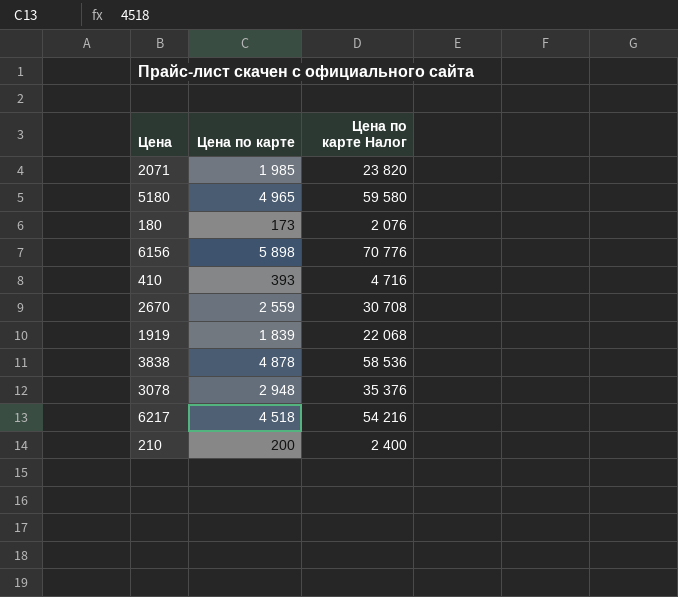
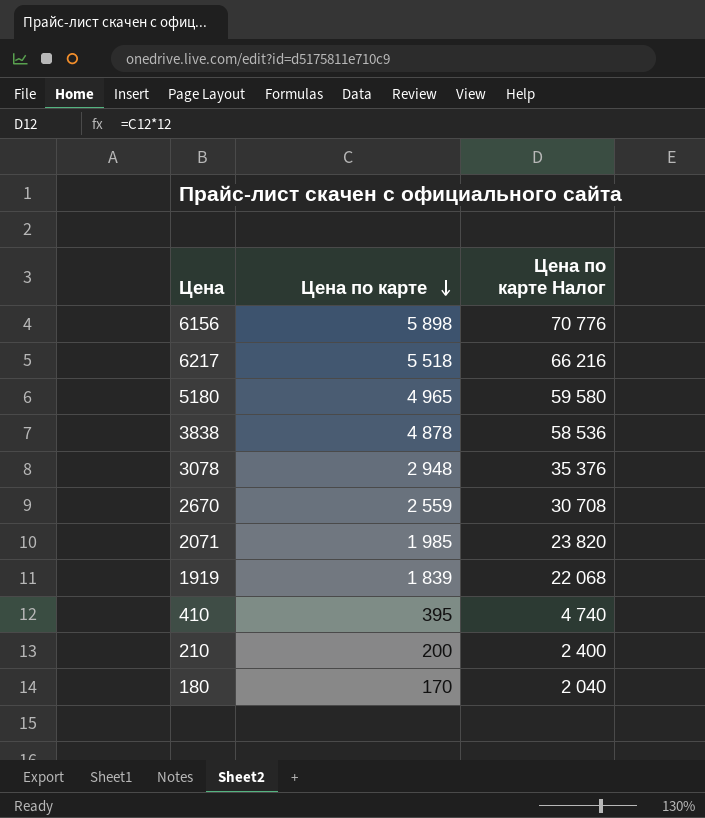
row order: none -> Цена по карте descending
6217 | Цена по карте: 4 518 -> 5 518
6217 | Цена по карте Налог: 54 216 -> 66 216
410 | Цена по карте: 393 -> 395
410 | Цена по карте Налог: 4 716 -> 4 740
180 | Цена по карте: 173 -> 170
180 | Цена по карте Налог: 2 076 -> 2 040

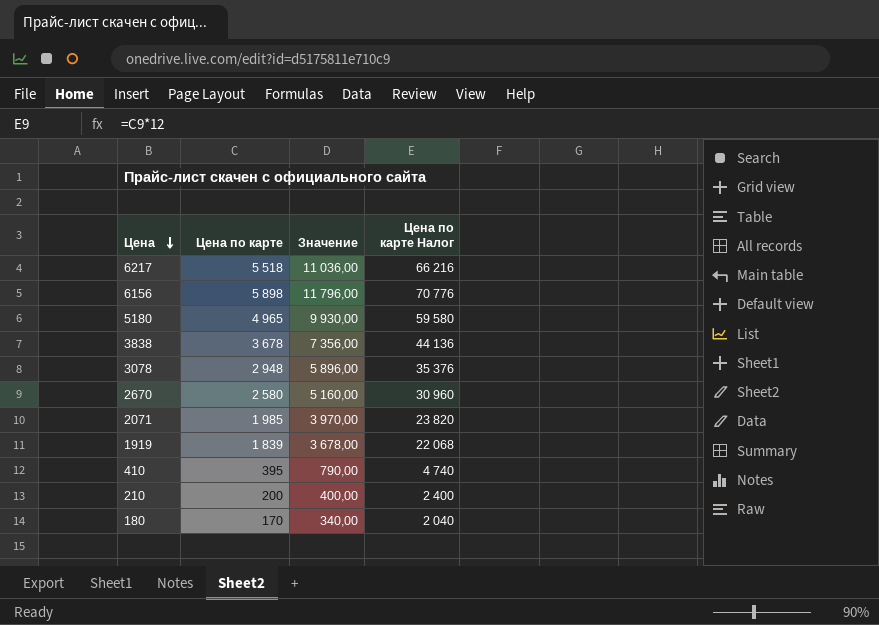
row order: Цена по карте descending -> Цена descending
column Значение | formula: none -> [Цена по карте] * 2
3838 | Цена по карте: 4 878 -> 3 678
3838 | Цена по карте Налог: 58 536 -> 44 136
2670 | Цена по карте: 2 559 -> 2 580
2670 | Цена по карте Налог: 30 708 -> 30 960

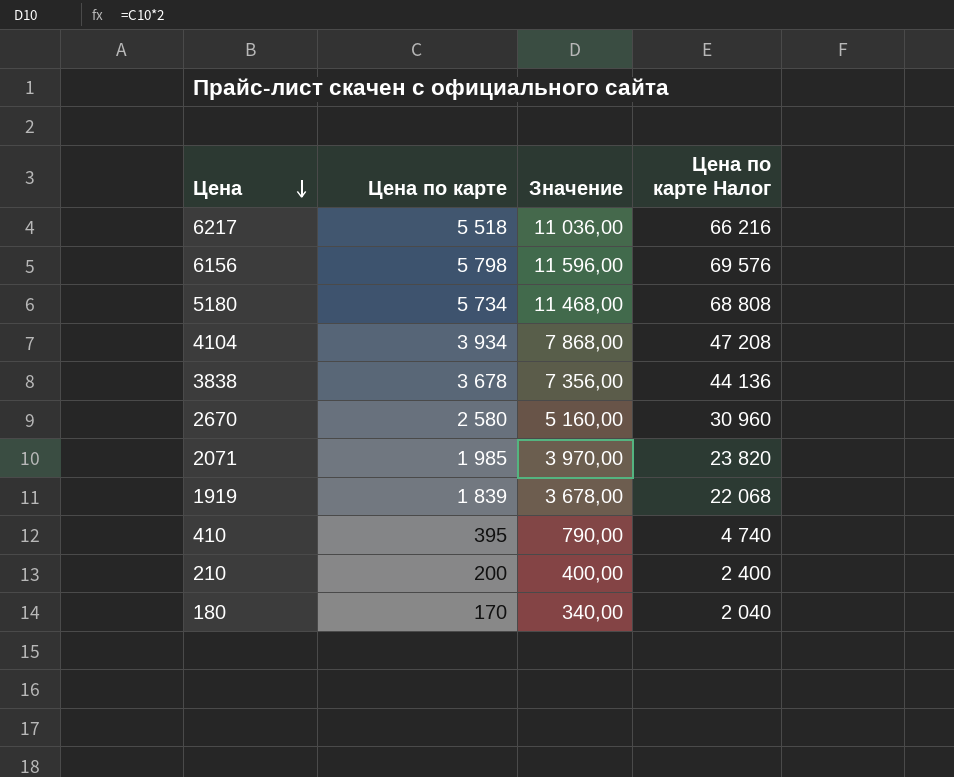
row 3078: 2 948 | 5 896,00 | 35 376 -> none
6156 | Цена по карте: 5 898 -> 5 798
6156 | Значение: 11 796,00 -> 11 596,00
6156 | Цена по карте Налог: 70 776 -> 69 576
5180 | Цена по карте: 4 965 -> 5 734
5180 | Значение: 9 930,00 -> 11 468,00
5180 | Цена по карте Налог: 59 580 -> 68 808
row 4104: none -> 3 934 | 7 868,00 | 47 208

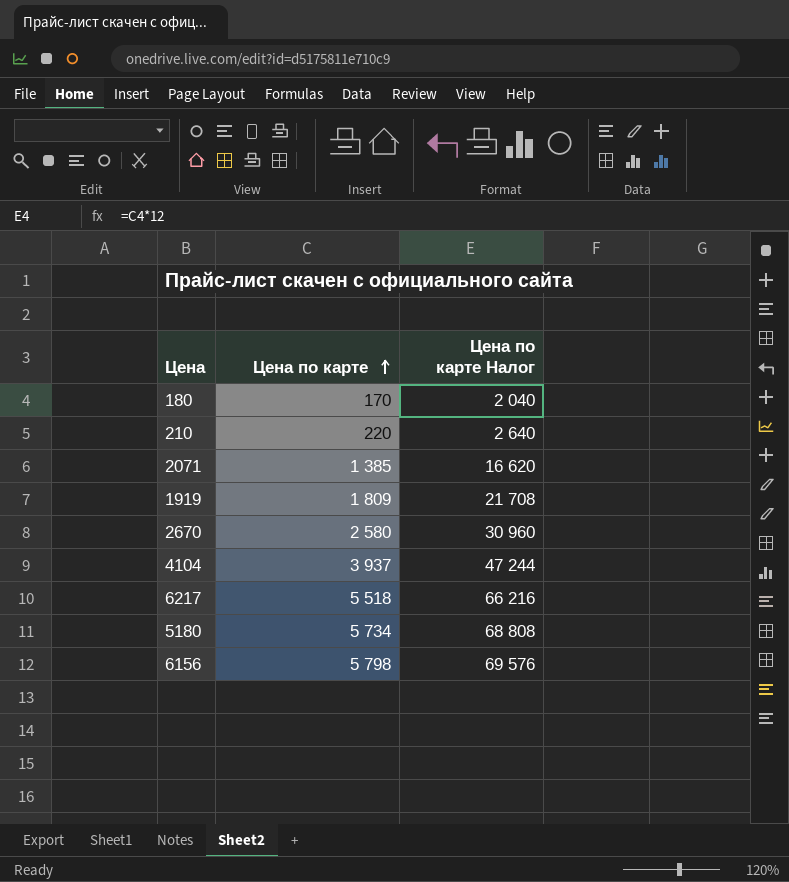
row order: Цена descending -> Цена по карте ascending
column Значение | formula: [Цена по карте] * 2 -> none
row 3838: 3 678 | 7 356,00 | 44 136 -> none
row 410: 395 | 790,00 | 4 740 -> none
210 | Цена по карте: 200 -> 220
210 | Цена по карте Налог: 2 400 -> 2 640
2071 | Цена по карте: 1 985 -> 1 385
2071 | Цена по карте Налог: 23 820 -> 16 620
1919 | Цена по карте: 1 839 -> 1 809
1919 | Цена по карте Налог: 22 068 -> 21 708
4104 | Цена по карте: 3 934 -> 3 937
4104 | Цена по карте Налог: 47 208 -> 47 244

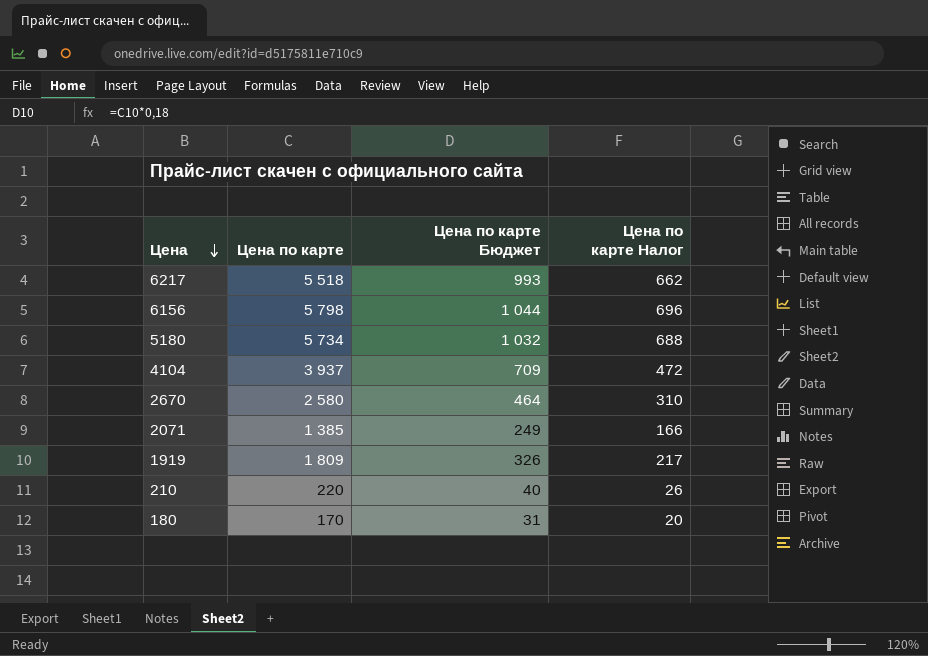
row order: Цена по карте ascending -> Цена descending
column Цена по карте Бюджет | formula: none -> [Цена по карте] * 0,18
column Цена по карте Налог | formula: [Цена по карте] * 12 -> [Цена по карте] * 0,12

